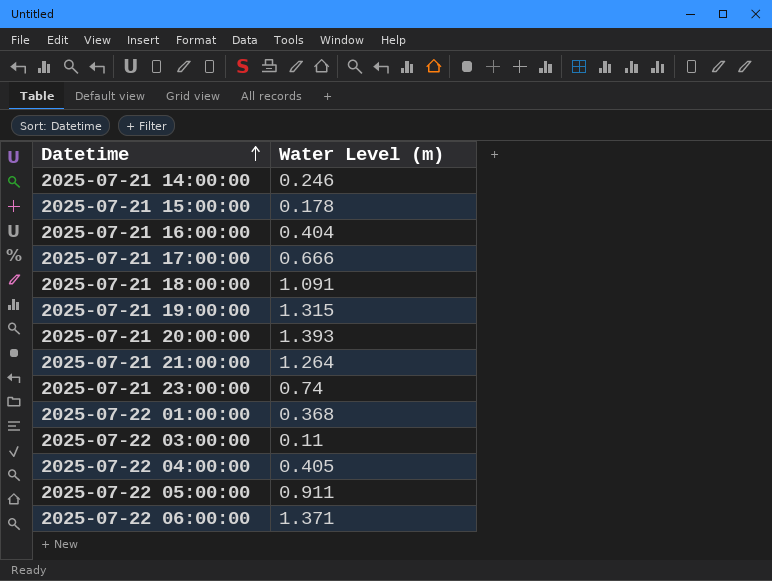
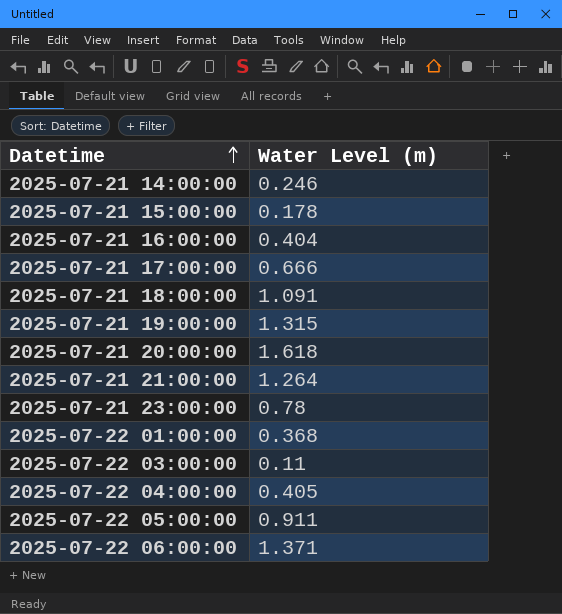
2025-07-21 20:00:00 | Water Level (m): 1.393 -> 1.618
2025-07-21 23:00:00 | Water Level (m): 0.74 -> 0.78

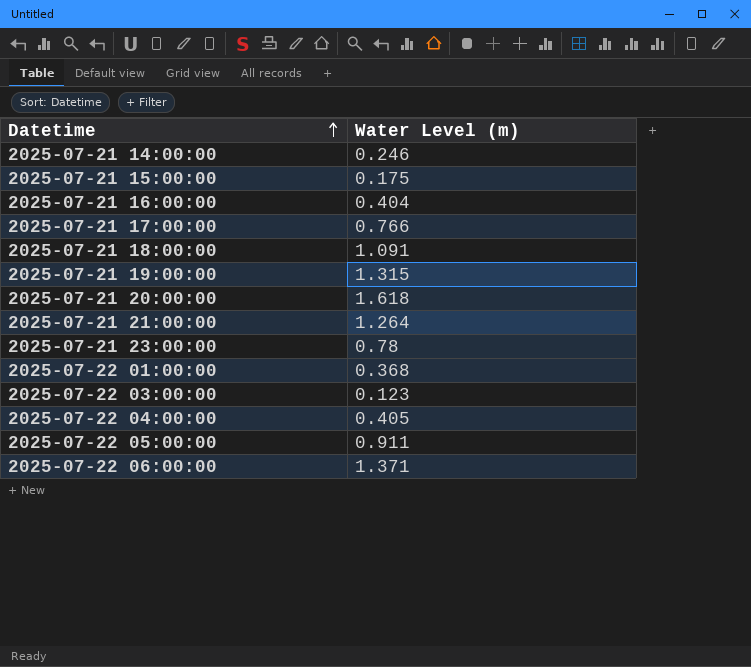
2025-07-21 15:00:00 | Water Level (m): 0.178 -> 0.175
2025-07-21 17:00:00 | Water Level (m): 0.666 -> 0.766
2025-07-22 03:00:00 | Water Level (m): 0.11 -> 0.123

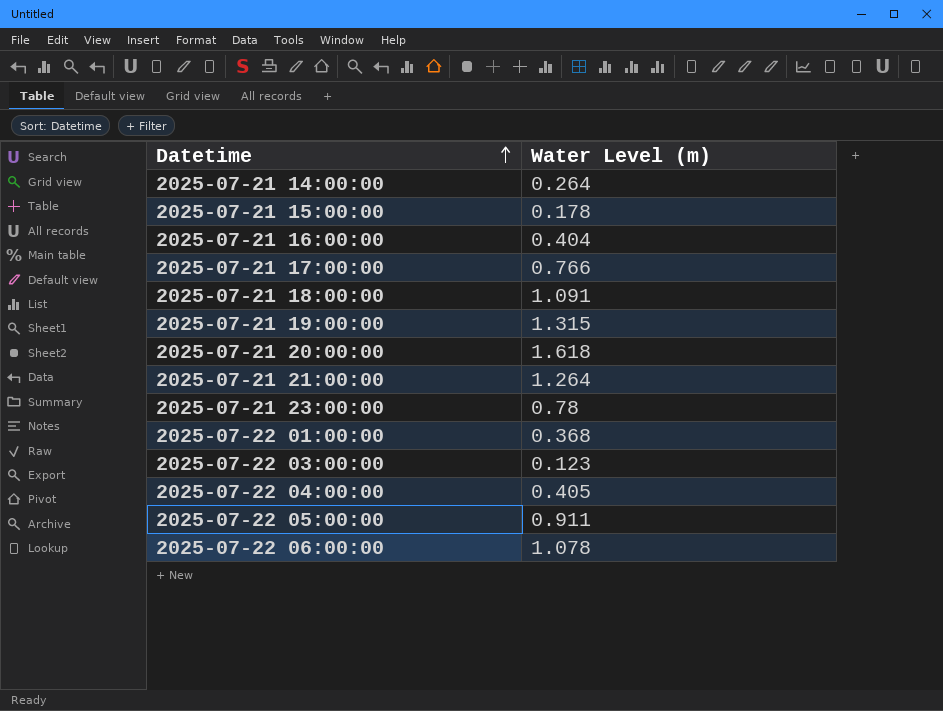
2025-07-21 14:00:00 | Water Level (m): 0.246 -> 0.264
2025-07-21 15:00:00 | Water Level (m): 0.175 -> 0.178
2025-07-22 06:00:00 | Water Level (m): 1.371 -> 1.078

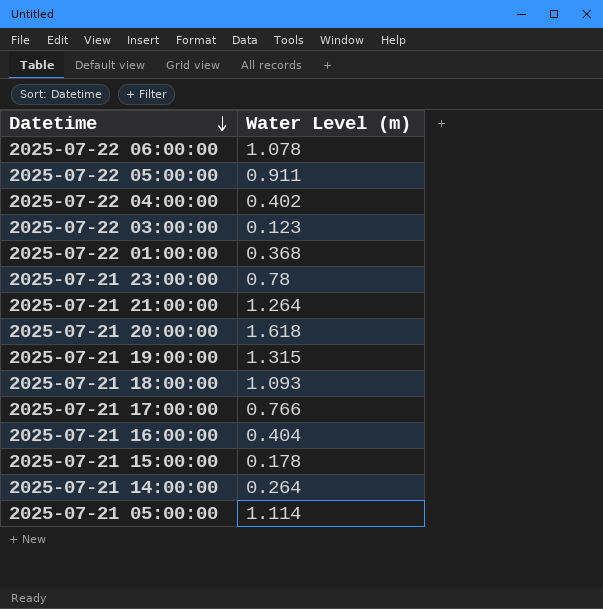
row order: Datetime ascending -> Datetime descending
2025-07-22 04:00:00 | Water Level (m): 0.405 -> 0.402
2025-07-21 18:00:00 | Water Level (m): 1.091 -> 1.093
row 2025-07-21 05:00:00: none -> 1.114

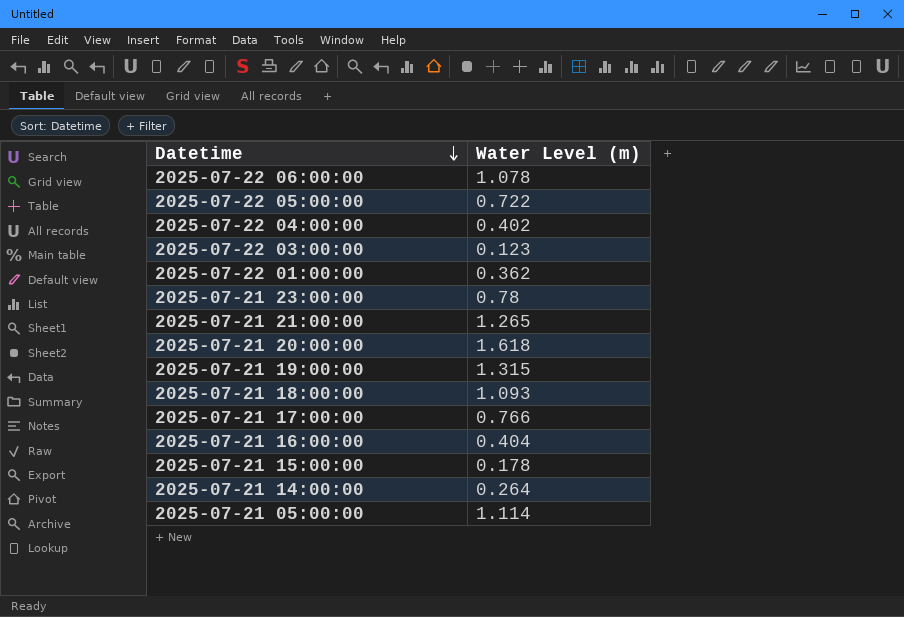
2025-07-22 05:00:00 | Water Level (m): 0.911 -> 0.722
2025-07-22 01:00:00 | Water Level (m): 0.368 -> 0.362
2025-07-21 21:00:00 | Water Level (m): 1.264 -> 1.265

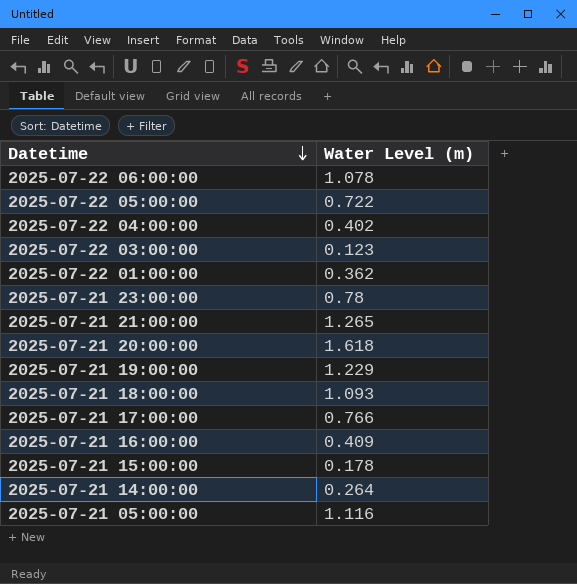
2025-07-21 19:00:00 | Water Level (m): 1.315 -> 1.229
2025-07-21 16:00:00 | Water Level (m): 0.404 -> 0.409
2025-07-21 05:00:00 | Water Level (m): 1.114 -> 1.116

